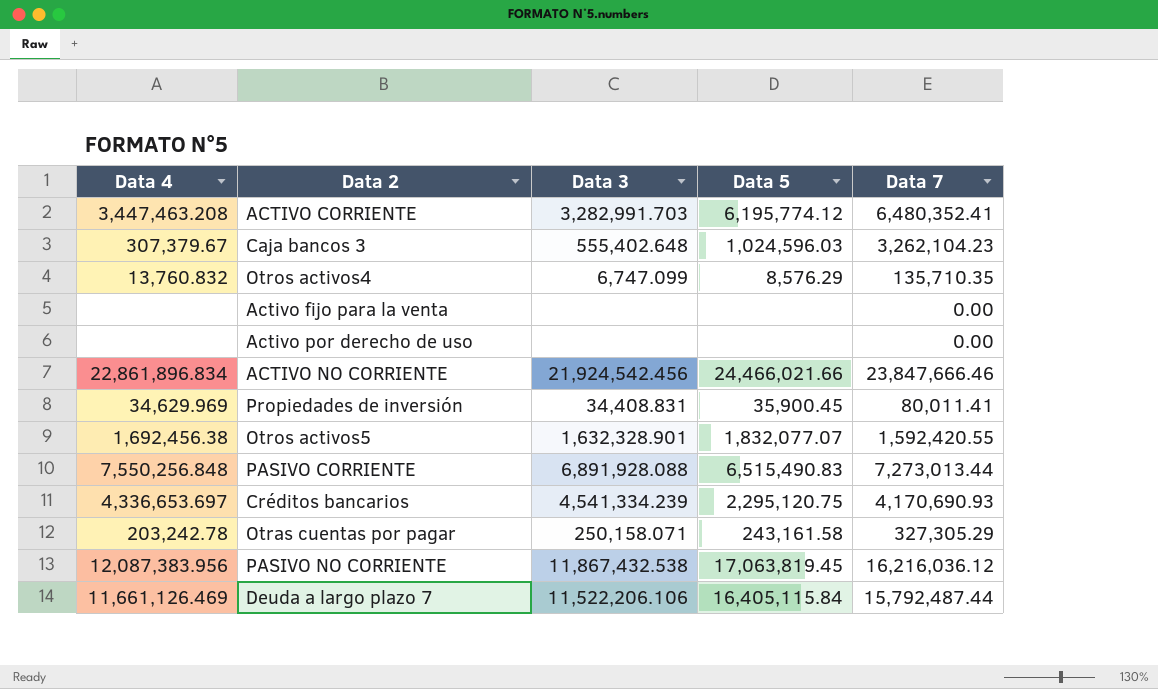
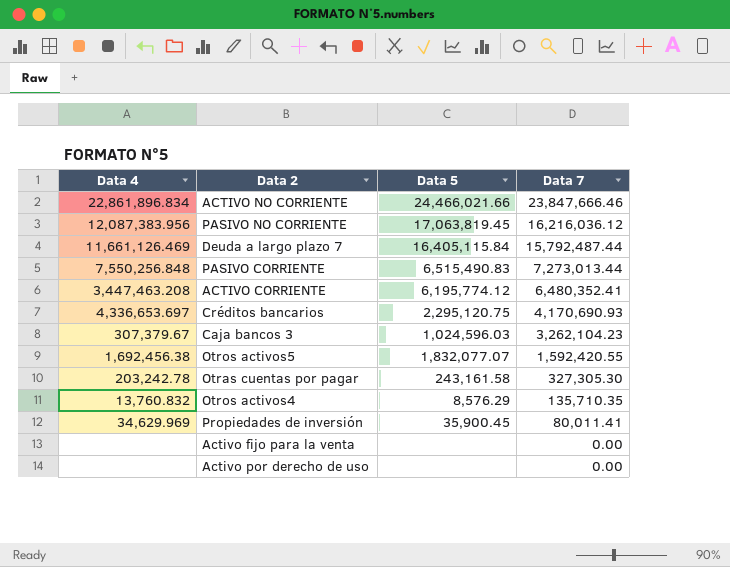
row order: none -> Data 7 descending
column Data 3 | position: 3 -> none
Otras cuentas por pagar | Data 7: 327,305.29 -> 327,305.30

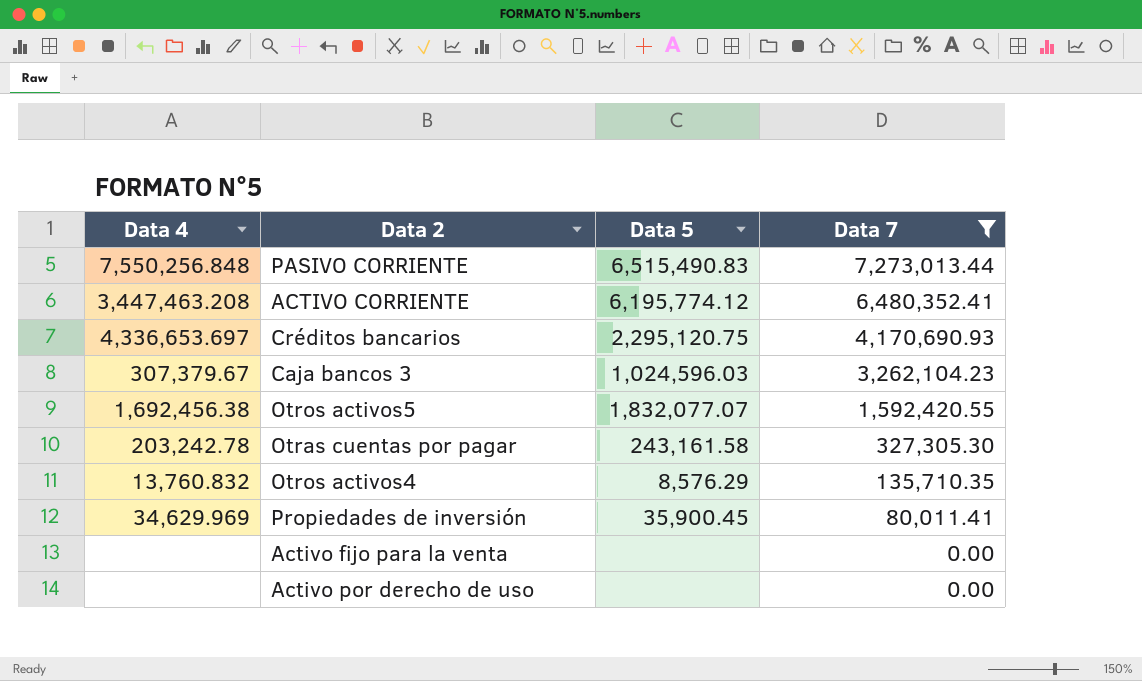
filter: none -> Data 7 <= 7,273,013.44

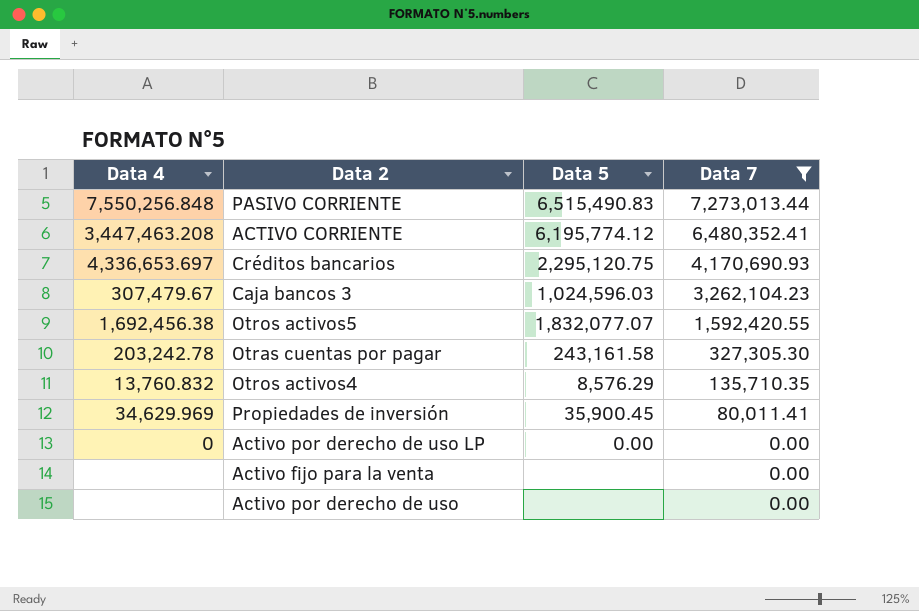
Caja bancos 3 | Data 4: 307,379.67 -> 307,479.67
row Activo por derecho de uso LP: none -> 0 | 0.00 | 0.00

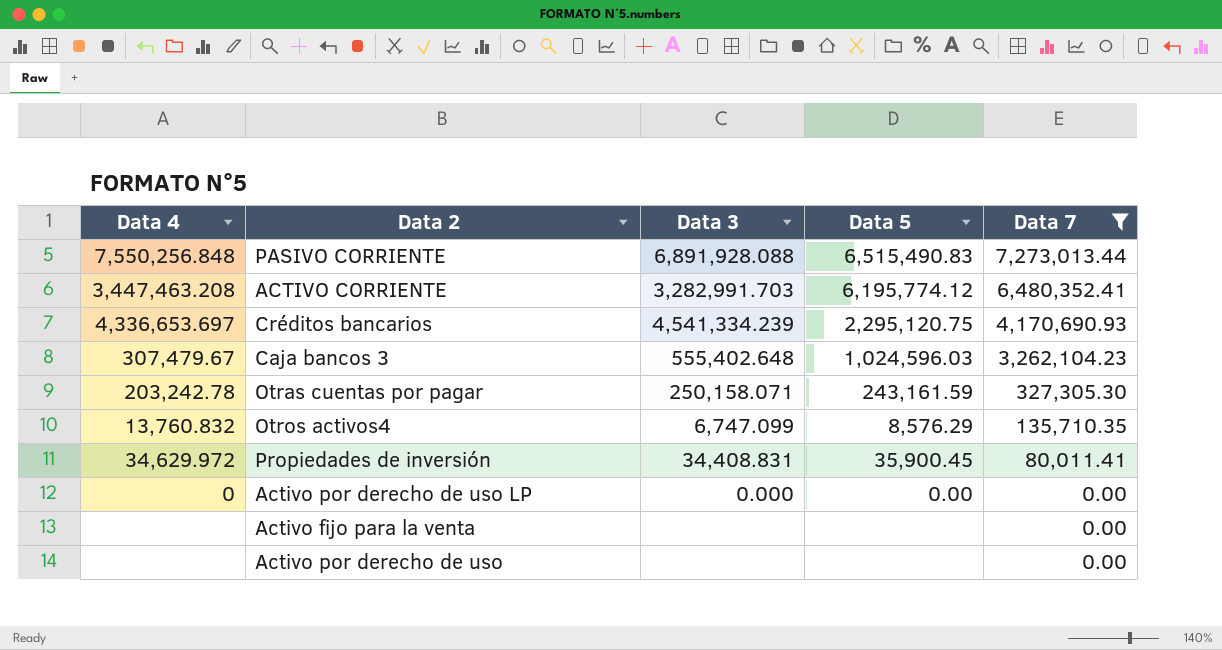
column Data 3 | position: none -> 3
row Otros activos5: 1,692,456.38 | 1,832,077.07 | 1,592,420.55 -> none
Otras cuentas por pagar | Data 5: 243,161.58 -> 243,161.59
Propiedades de inversión | Data 4: 34,629.969 -> 34,629.972

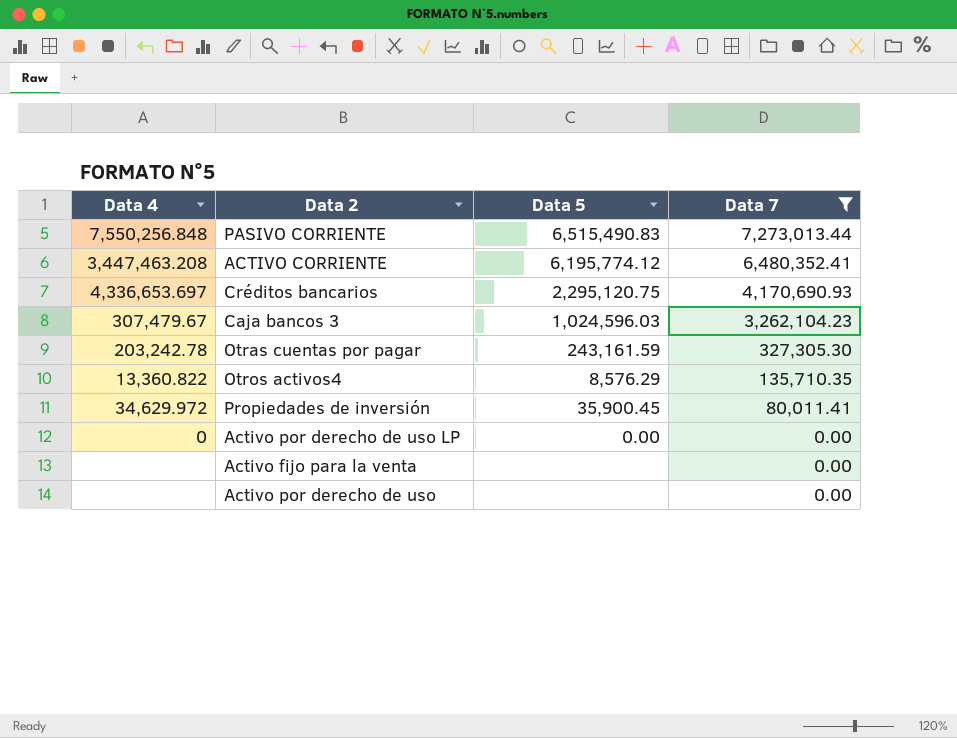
column Data 3 | position: 3 -> none
Otros activos4 | Data 4: 13,760.832 -> 13,360.822

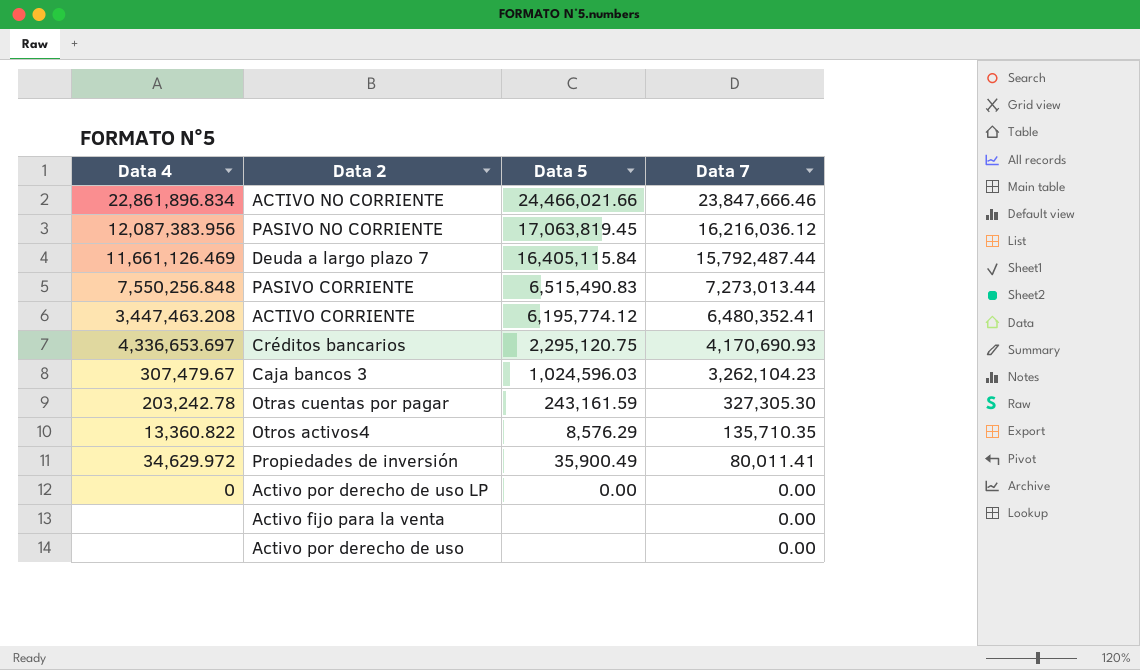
filter: Data 7 <= 7,273,013.44 -> none
Propiedades de inversión | Data 5: 35,900.45 -> 35,900.49

